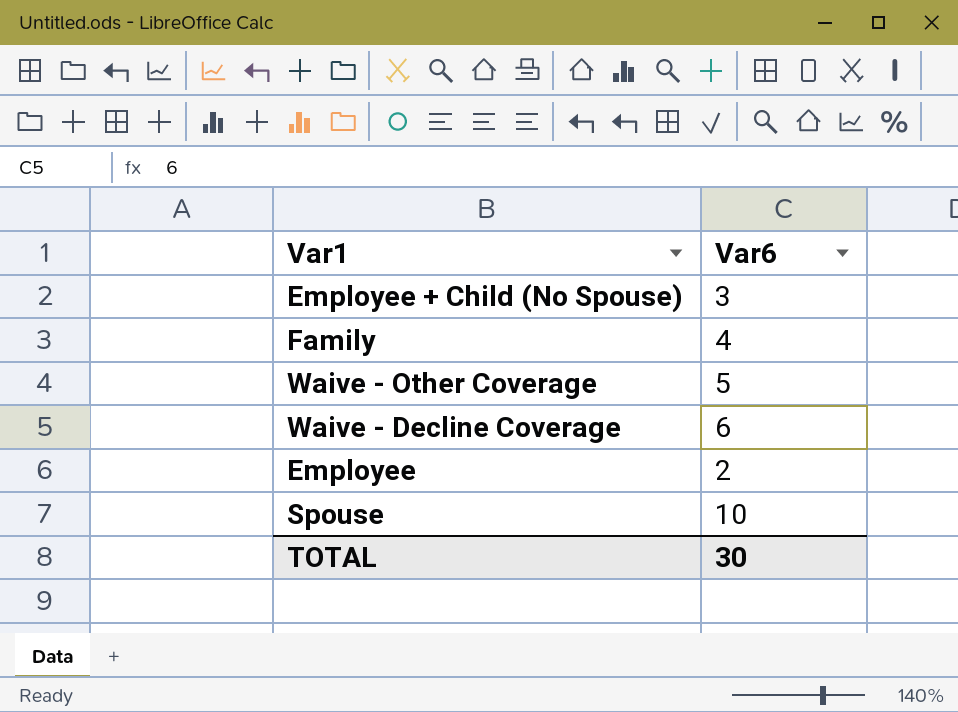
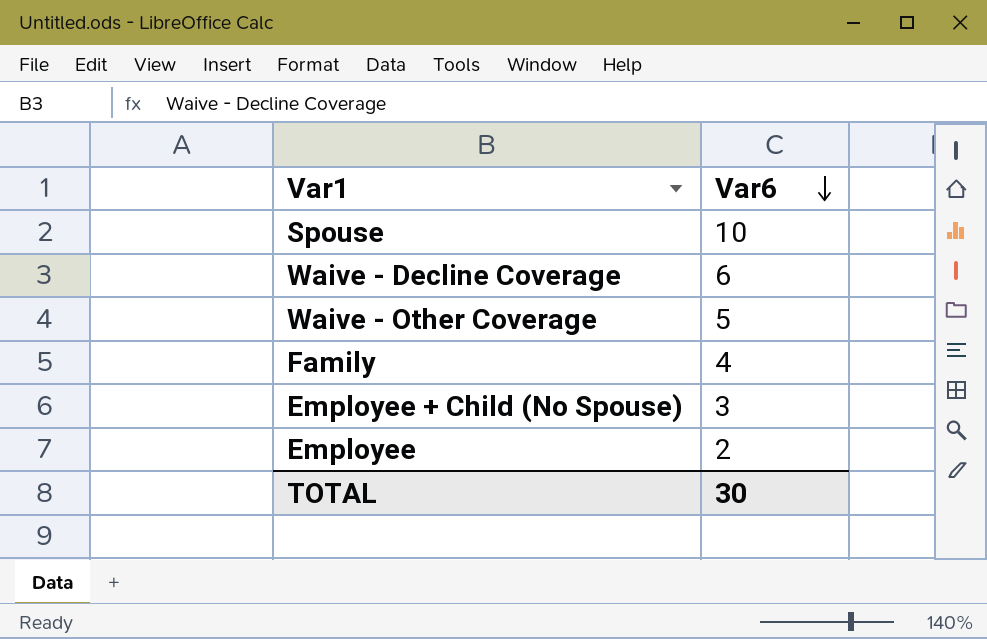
row order: none -> Var6 descending

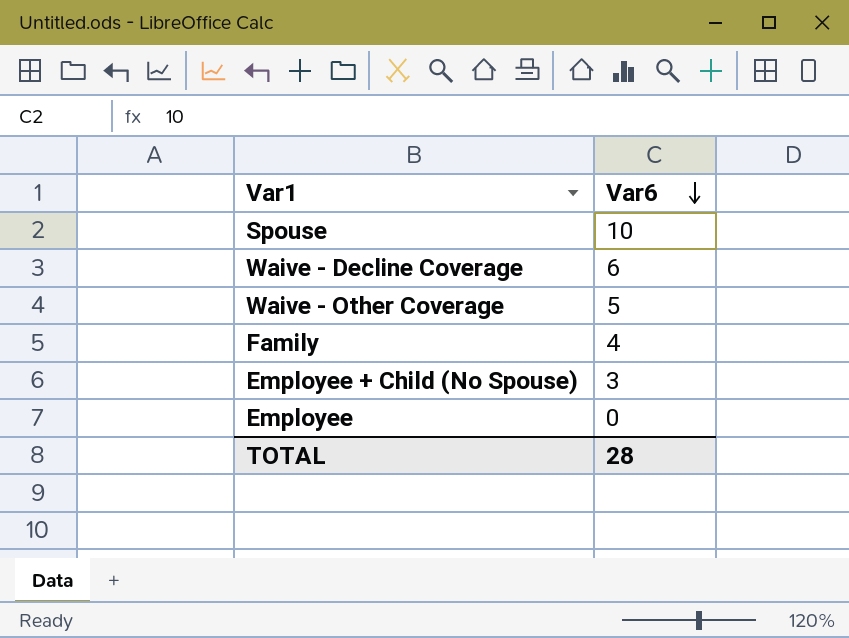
Employee | Var6: 2 -> 0
TOTAL | Var6: 30 -> 28

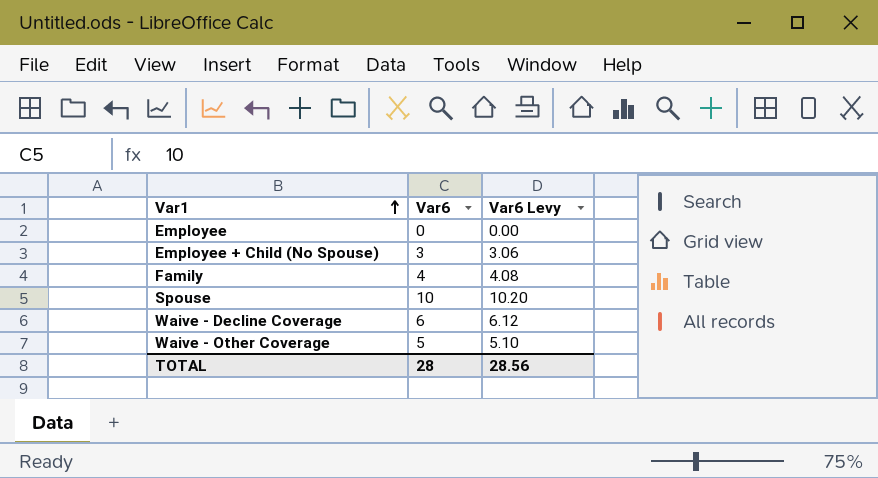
row order: Var6 descending -> Var1 ascending
column Var6 Levy | formula: none -> [Var6] * 1.02

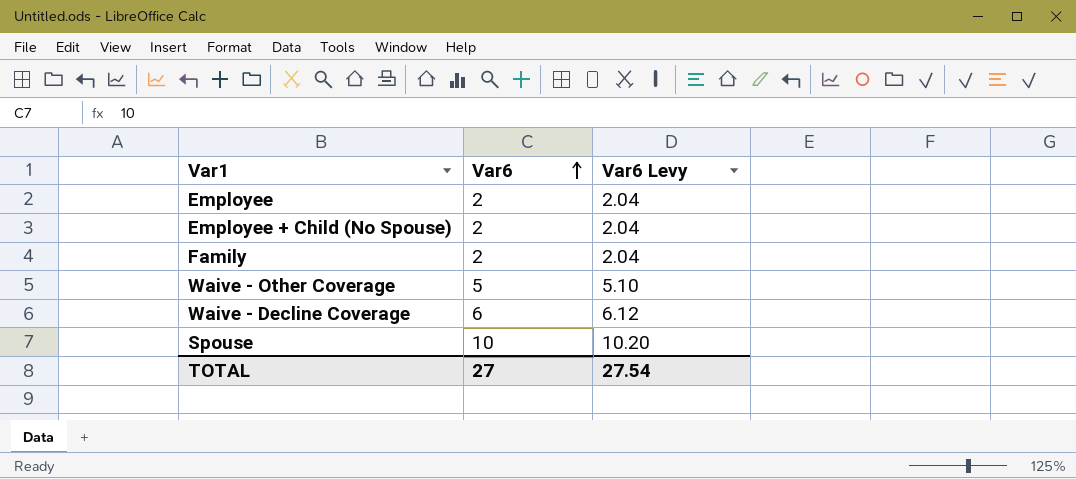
row order: Var1 ascending -> Var6 ascending
Employee | Var6: 0 -> 2
Employee | Var6 Levy: 0.00 -> 2.04
Employee + Child (No Spouse) | Var6: 3 -> 2
Employee + Child (No Spouse) | Var6 Levy: 3.06 -> 2.04
Family | Var6: 4 -> 2
Family | Var6 Levy: 4.08 -> 2.04
TOTAL | Var6: 28 -> 27
TOTAL | Var6 Levy: 28.56 -> 27.54

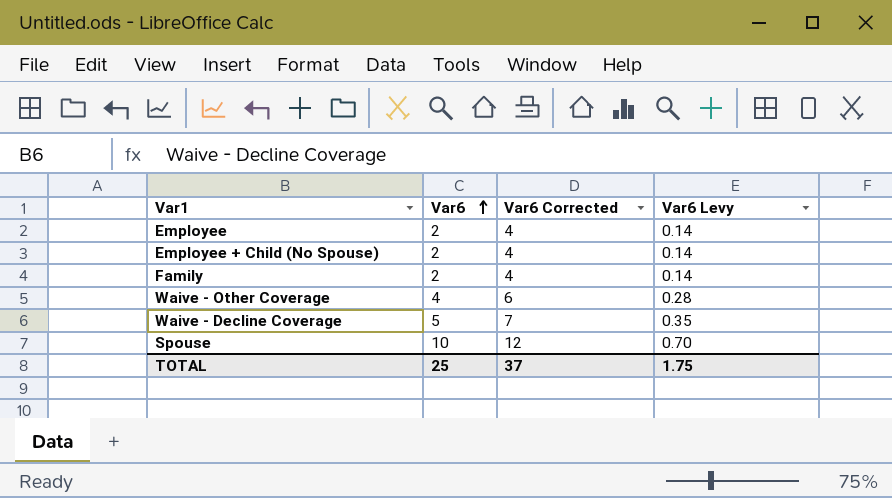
column Var6 Corrected | formula: none -> [Var6] + 2
column Var6 Levy | formula: [Var6] * 1.02 -> [Var6] * 0.07
Waive - Other Coverage | Var6: 5 -> 4
Waive - Decline Coverage | Var6: 6 -> 5
TOTAL | Var6: 27 -> 25
TOTAL | Var6 Levy: 27.54 -> 1.75

